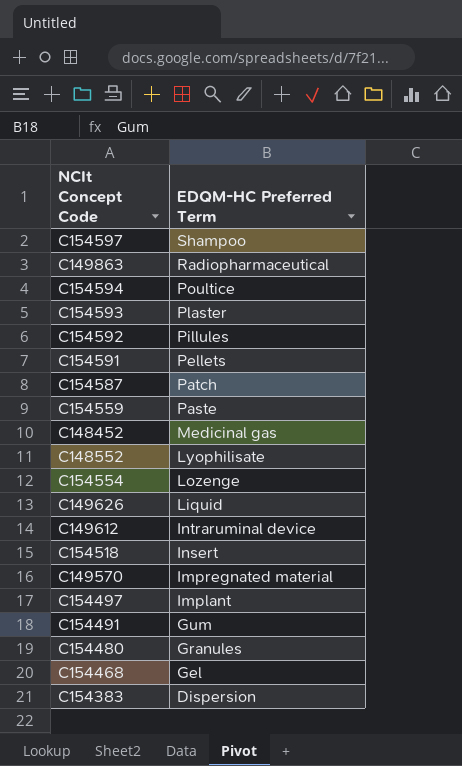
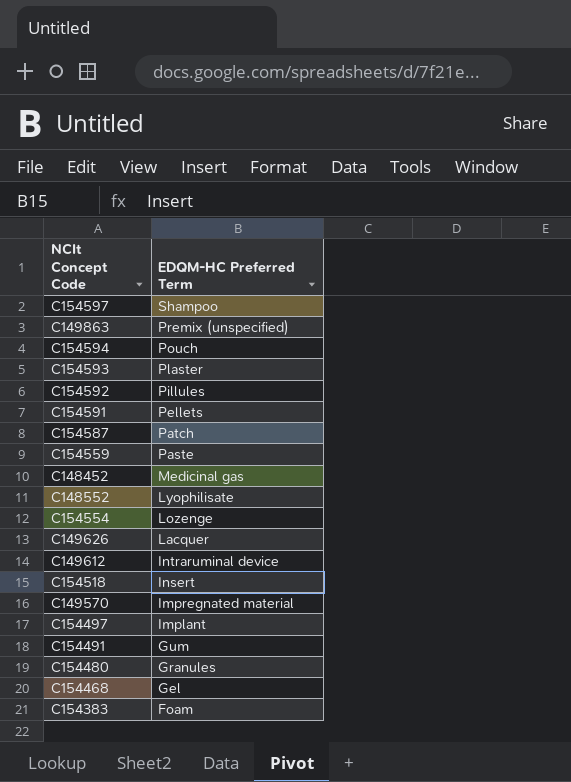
C149863 | EDQM-HC Preferred Term: Radiopharmaceutical -> Premix (unspecified)
C154594 | EDQM-HC Preferred Term: Poultice -> Pouch
C149626 | EDQM-HC Preferred Term: Liquid -> Lacquer
C154383 | EDQM-HC Preferred Term: Dispersion -> Foam

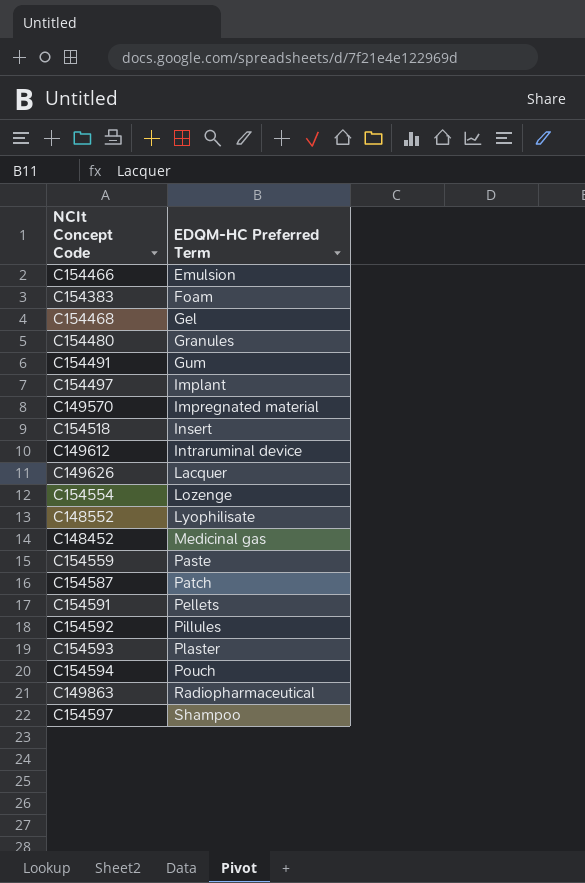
row order: EDQM-HC Preferred Term descending -> EDQM-HC Preferred Term ascending
row C154466: none -> Emulsion
C149863 | EDQM-HC Preferred Term: Premix (unspecified) -> Radiopharmaceutical

